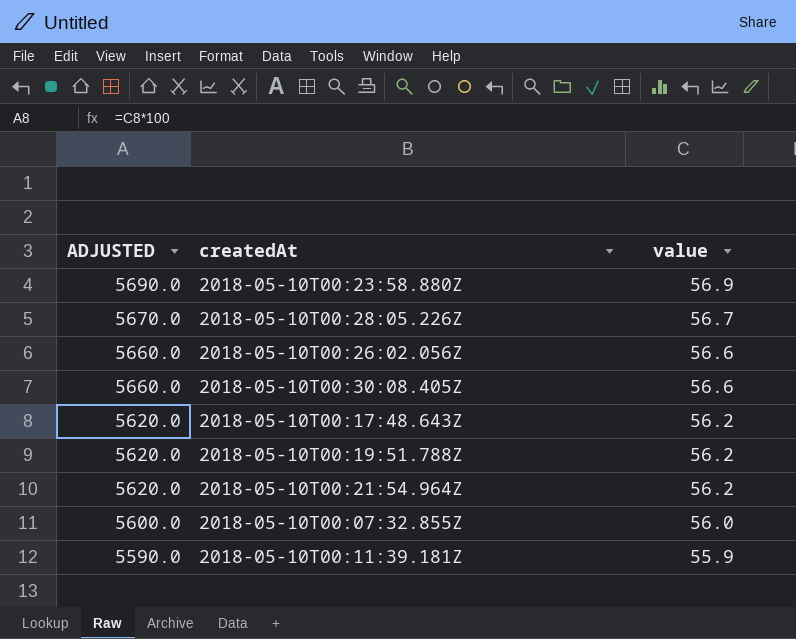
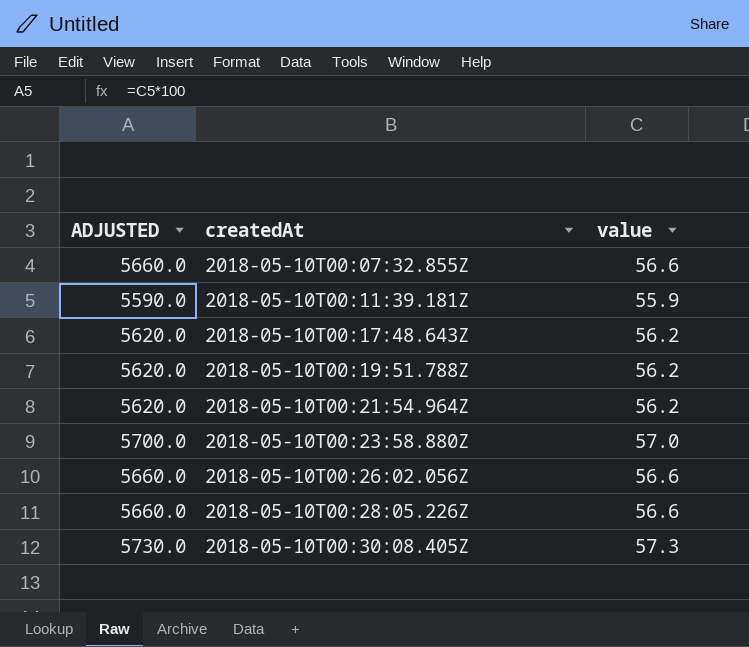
row order: ADJUSTED descending -> createdAt ascending
2018-05-10T00:07:32.855Z | ADJUSTED: 5600.0 -> 5660.0
2018-05-10T00:07:32.855Z | value: 56.0 -> 56.6
2018-05-10T00:23:58.880Z | ADJUSTED: 5690.0 -> 5700.0
2018-05-10T00:23:58.880Z | value: 56.9 -> 57.0
2018-05-10T00:28:05.226Z | ADJUSTED: 5670.0 -> 5660.0
2018-05-10T00:28:05.226Z | value: 56.7 -> 56.6
2018-05-10T00:30:08.405Z | ADJUSTED: 5660.0 -> 5730.0
2018-05-10T00:30:08.405Z | value: 56.6 -> 57.3

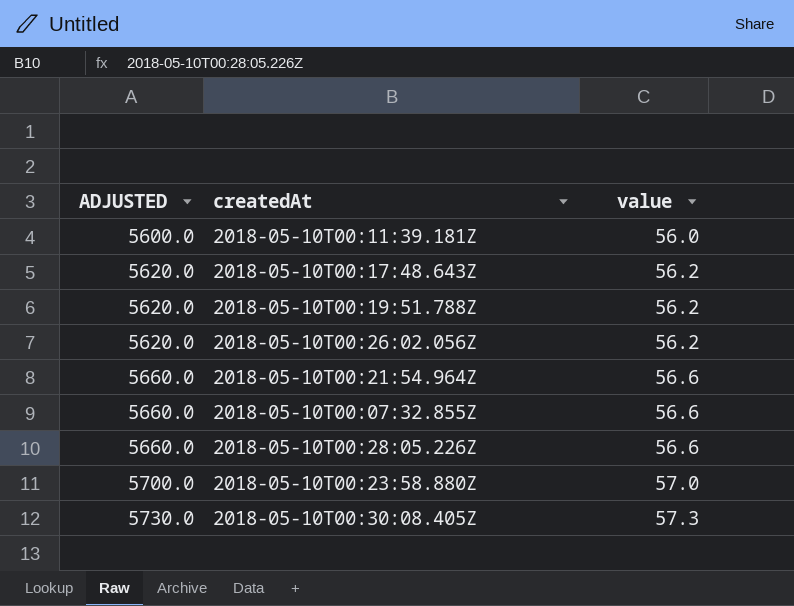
row order: createdAt ascending -> ADJUSTED ascending
2018-05-10T00:11:39.181Z | ADJUSTED: 5590.0 -> 5600.0
2018-05-10T00:11:39.181Z | value: 55.9 -> 56.0
2018-05-10T00:26:02.056Z | ADJUSTED: 5660.0 -> 5620.0
2018-05-10T00:26:02.056Z | value: 56.6 -> 56.2
2018-05-10T00:21:54.964Z | ADJUSTED: 5620.0 -> 5660.0
2018-05-10T00:21:54.964Z | value: 56.2 -> 56.6

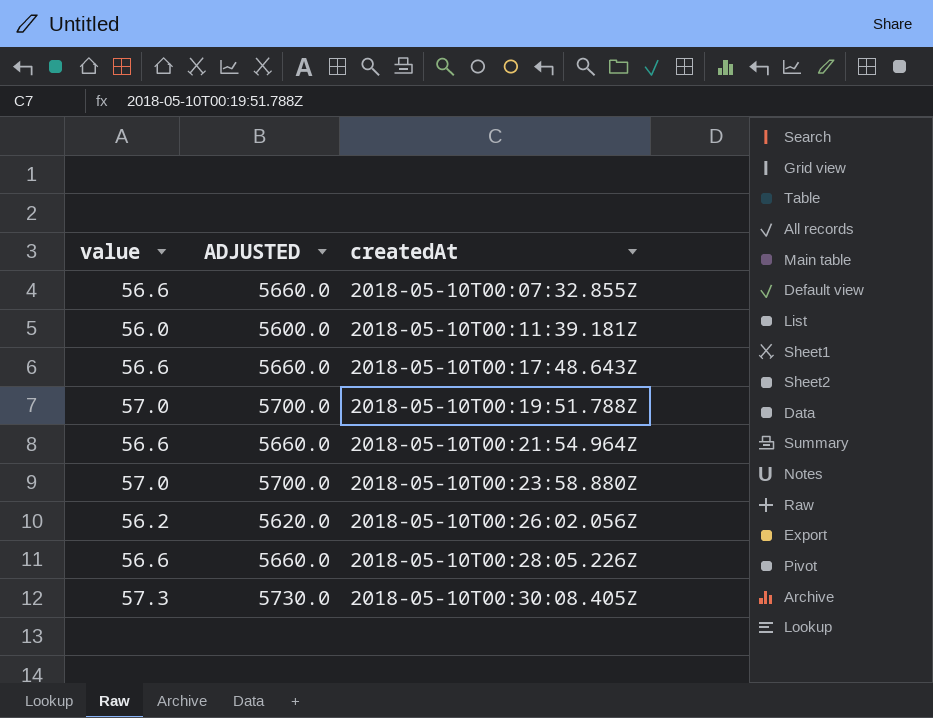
row order: ADJUSTED ascending -> createdAt ascending
column value | position: 3 -> 1
2018-05-10T00:17:48.643Z | value: 56.2 -> 56.6
2018-05-10T00:17:48.643Z | ADJUSTED: 5620.0 -> 5660.0
2018-05-10T00:19:51.788Z | value: 56.2 -> 57.0
2018-05-10T00:19:51.788Z | ADJUSTED: 5620.0 -> 5700.0

